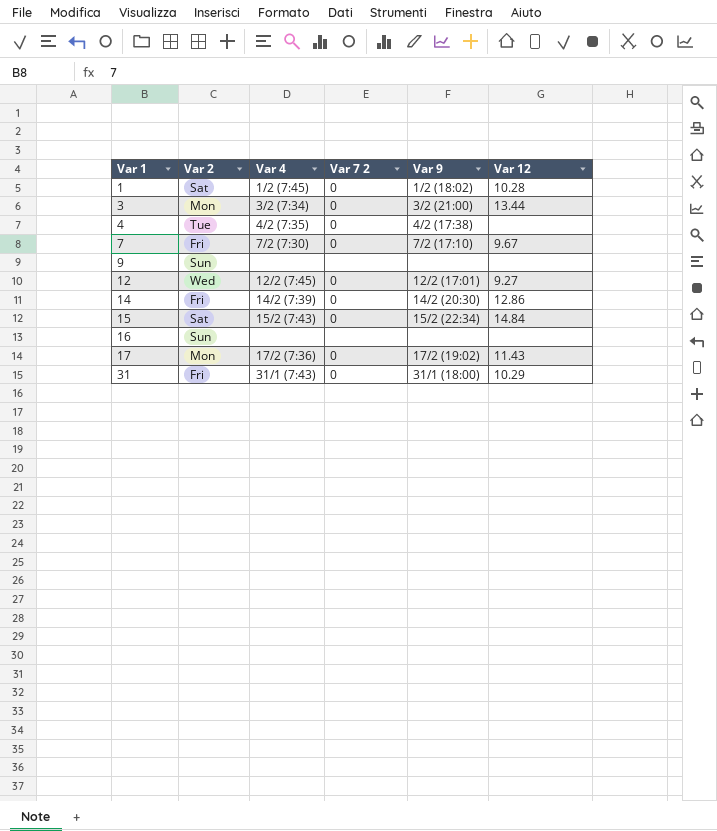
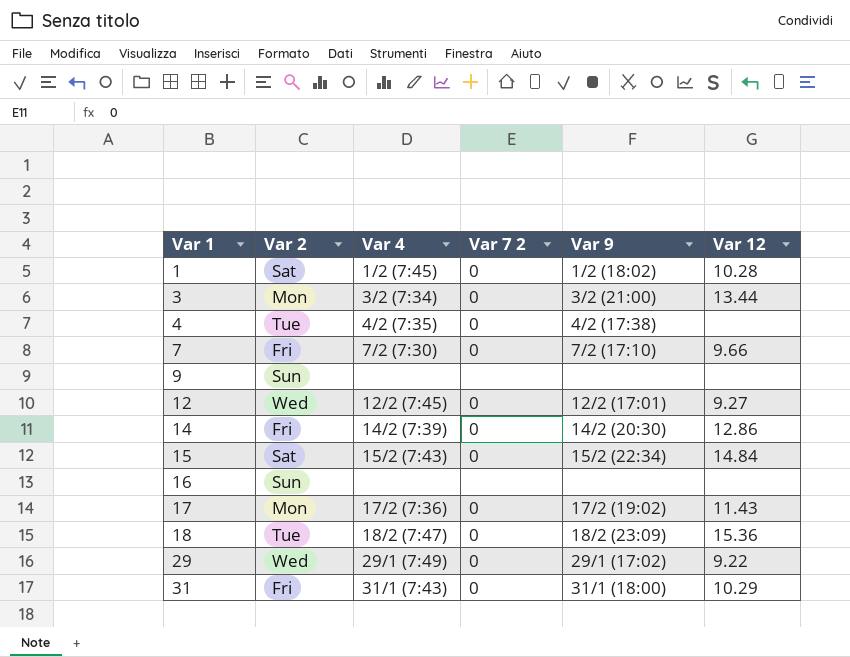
7 | Var 12: 9.67 -> 9.66
row 18: none -> Tue | 18/2 (7:47) | 0 | 18/2 (23:09) | 15.36
row 29: none -> Wed | 29/1 (7:49) | 0 | 29/1 (17:02) | 9.22

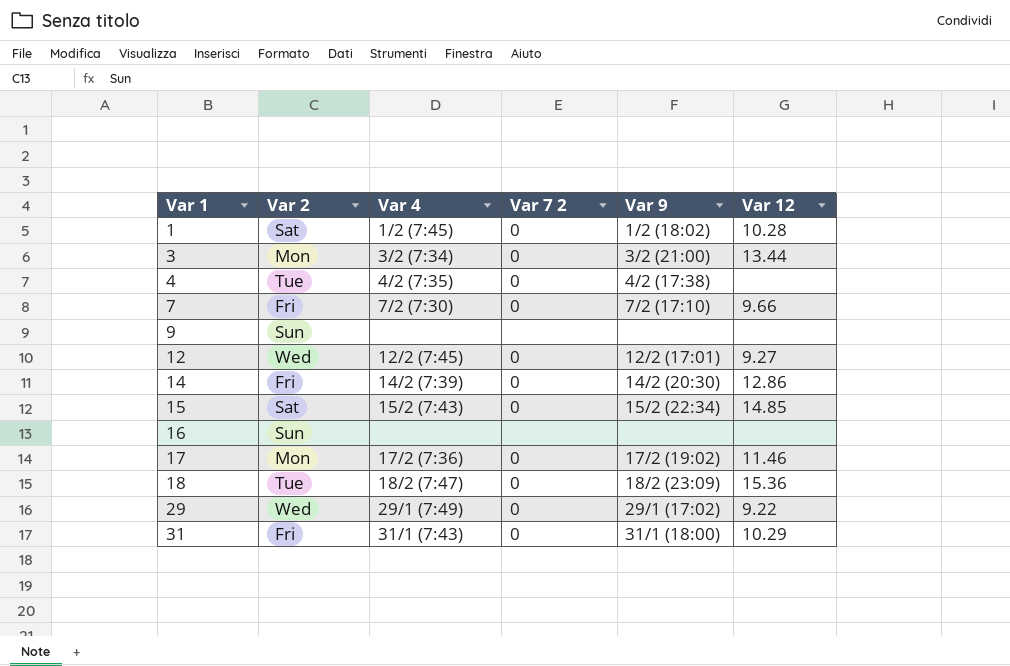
15 | Var 12: 14.84 -> 14.85
17 | Var 12: 11.43 -> 11.46

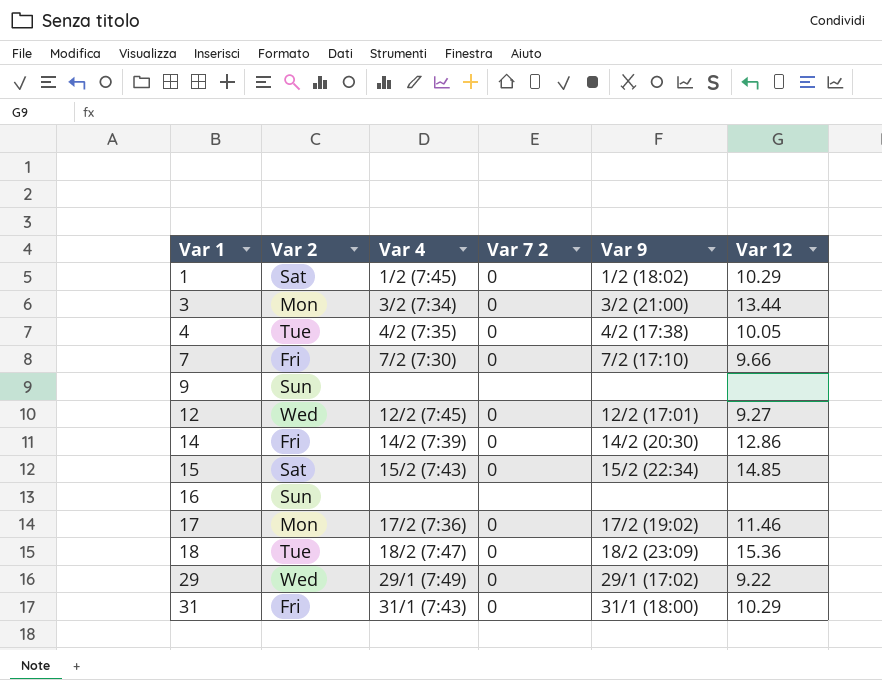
1 | Var 12: 10.28 -> 10.29
4 | Var 12: none -> 10.05

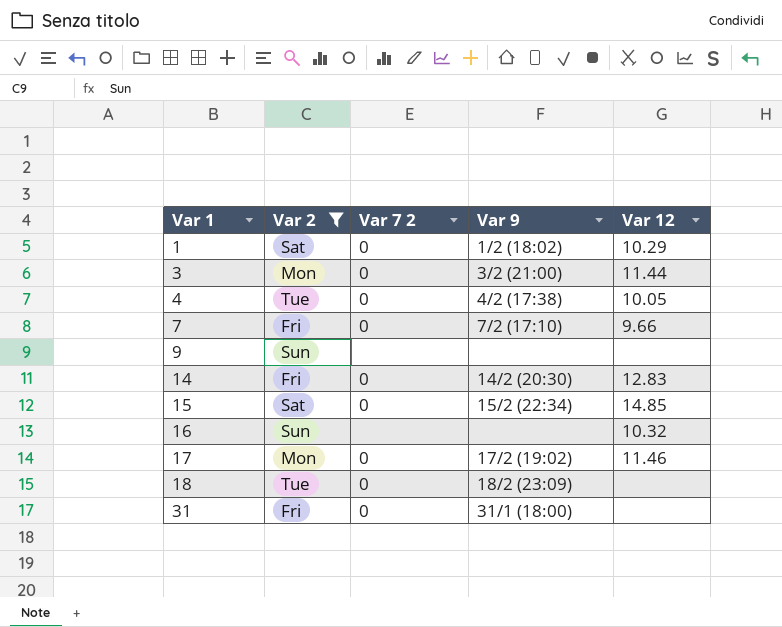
filter: none -> Var 2 != Wed
column Var 4 | position: 3 -> none
3 | Var 12: 13.44 -> 11.44
14 | Var 12: 12.86 -> 12.83
16 | Var 12: none -> 10.32
18 | Var 12: 15.36 -> none
31 | Var 12: 10.29 -> none

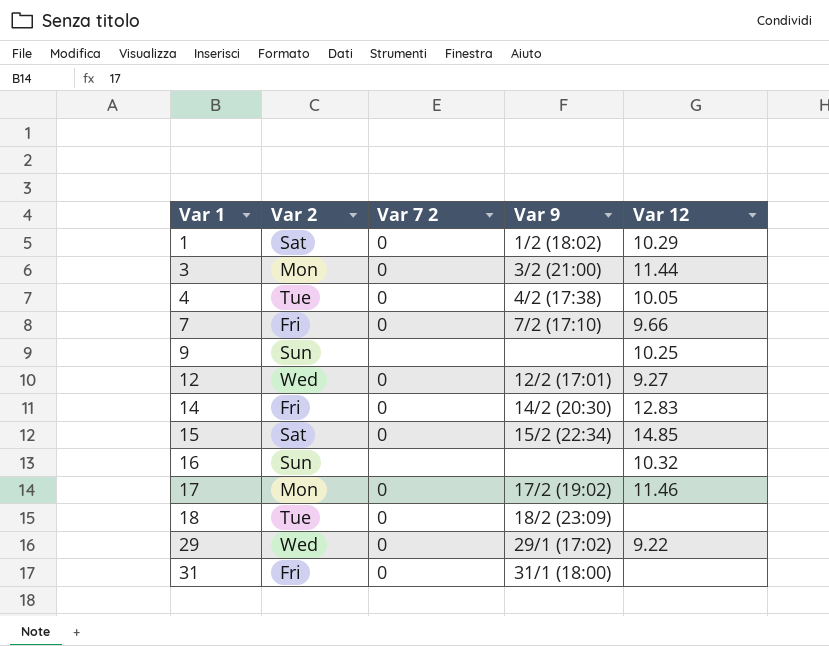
filter: Var 2 != Wed -> none
9 | Var 12: none -> 10.25

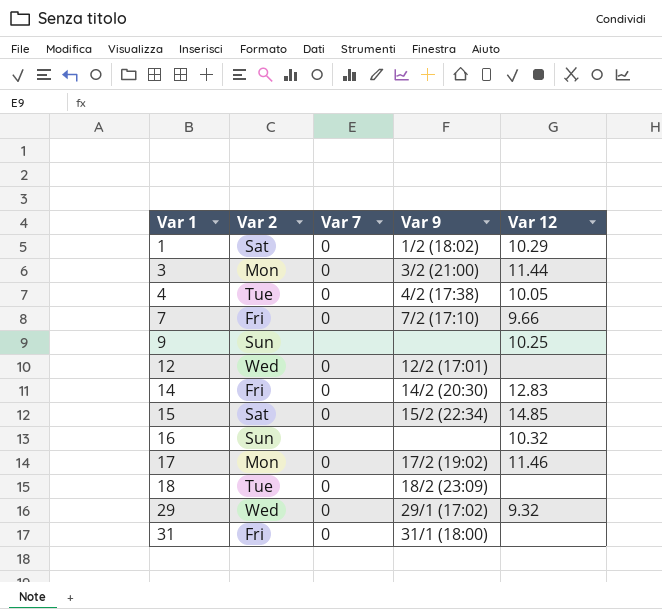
column name: Var 7 2 -> Var 7
12 | Var 12: 9.27 -> none
29 | Var 12: 9.22 -> 9.32

